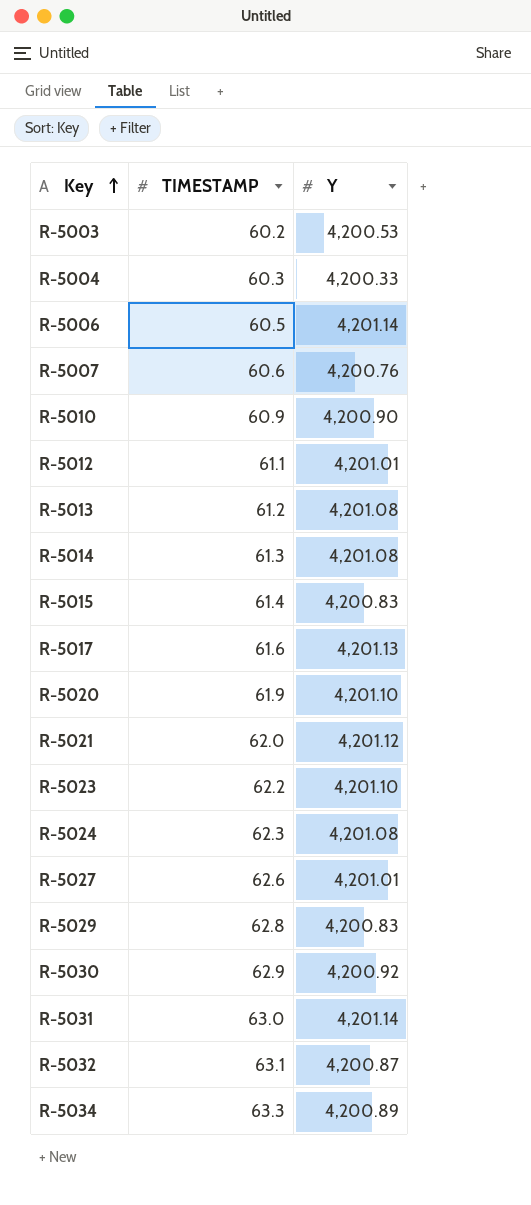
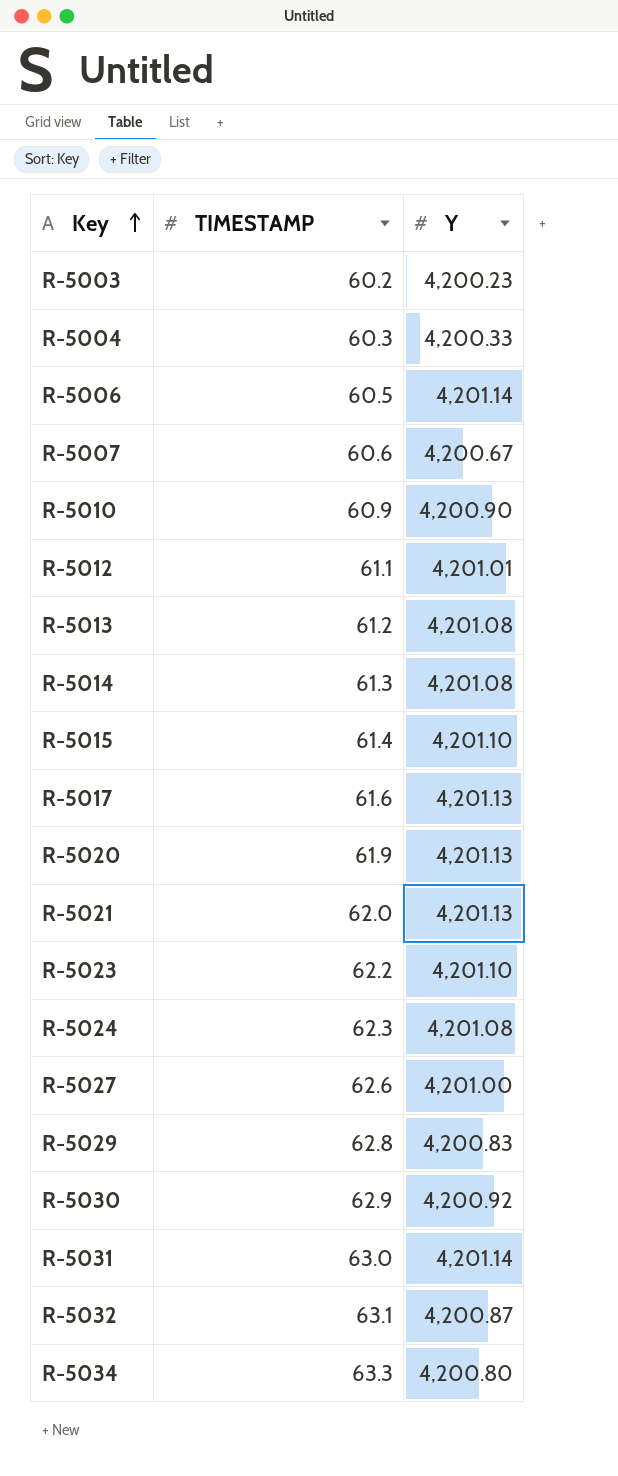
R-5003 | Y: 4,200.53 -> 4,200.23
R-5007 | Y: 4,200.76 -> 4,200.67
R-5015 | Y: 4,200.83 -> 4,201.10
R-5020 | Y: 4,201.10 -> 4,201.13
R-5021 | Y: 4,201.12 -> 4,201.13
R-5027 | Y: 4,201.01 -> 4,201.00
R-5034 | Y: 4,200.89 -> 4,200.80

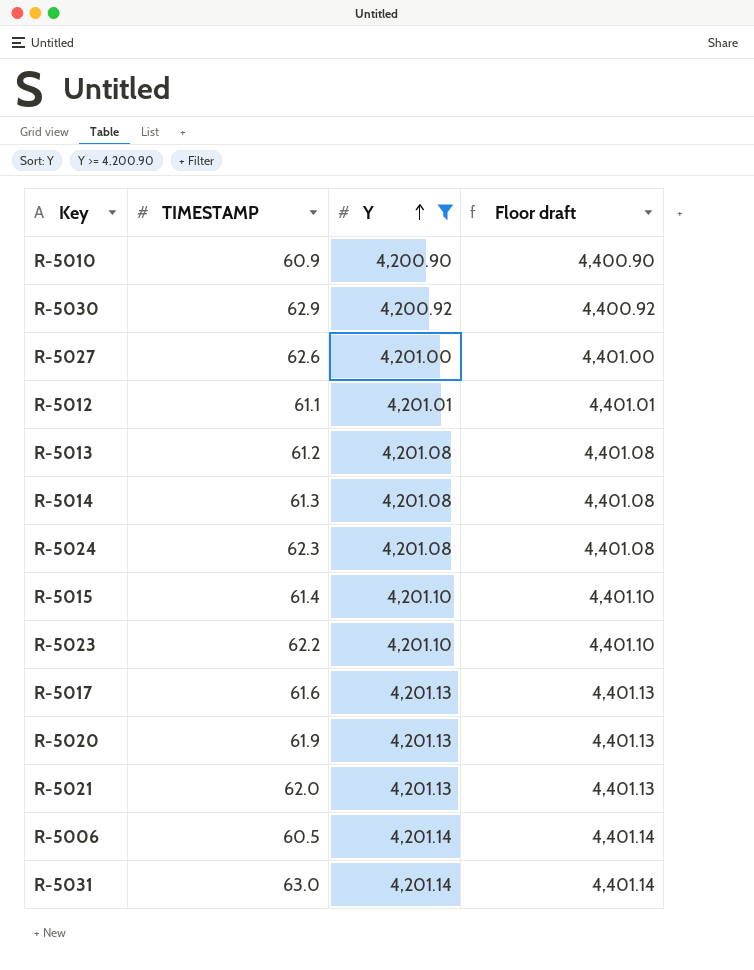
filter: none -> Y >= 4,200.90
row order: Key ascending -> Y ascending
column Floor draft | formula: none -> [Y] + 200

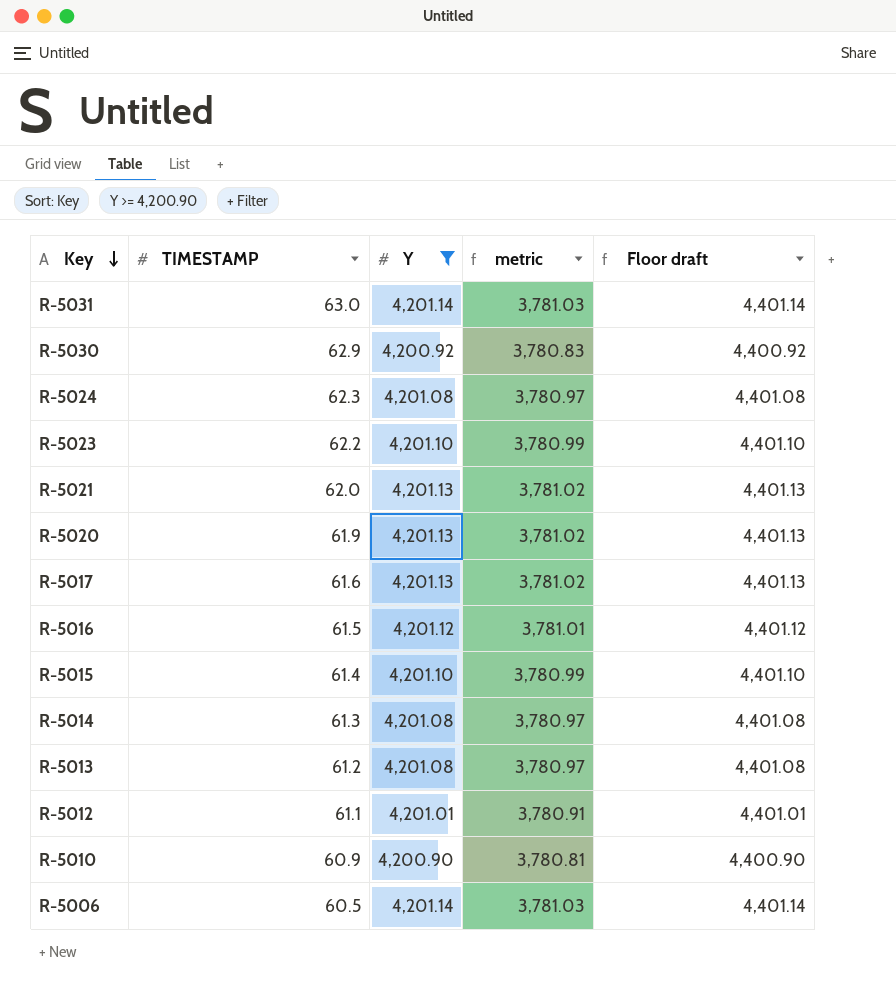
row order: Y ascending -> Key descending
column metric | formula: none -> [Y] * 0.9
row R-5027: 62.6 | 4,201.00 | 4,401.00 -> none
row R-5016: none -> 61.5 | 4,201.12 | 3,781.01 | 4,401.12

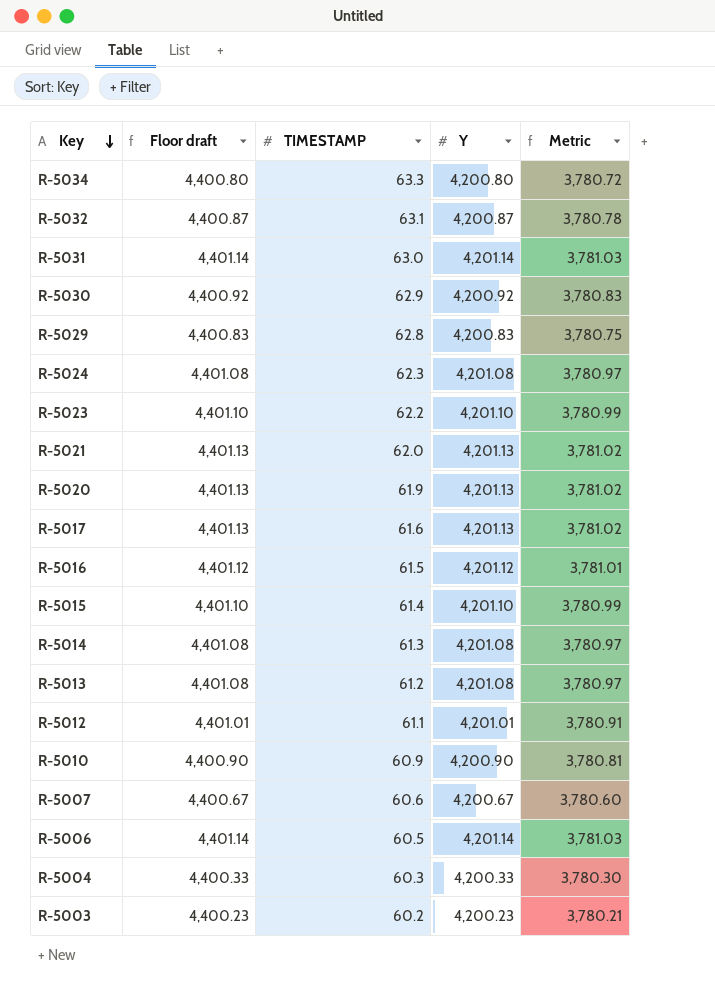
filter: Y >= 4,200.90 -> none
column Floor draft | position: 5 -> 2
column name: metric -> Metric

